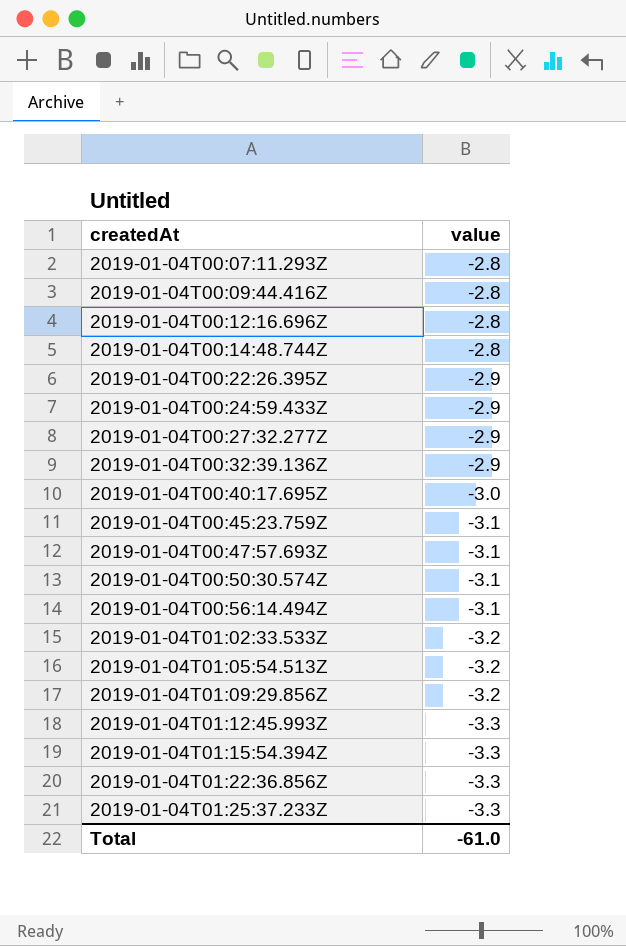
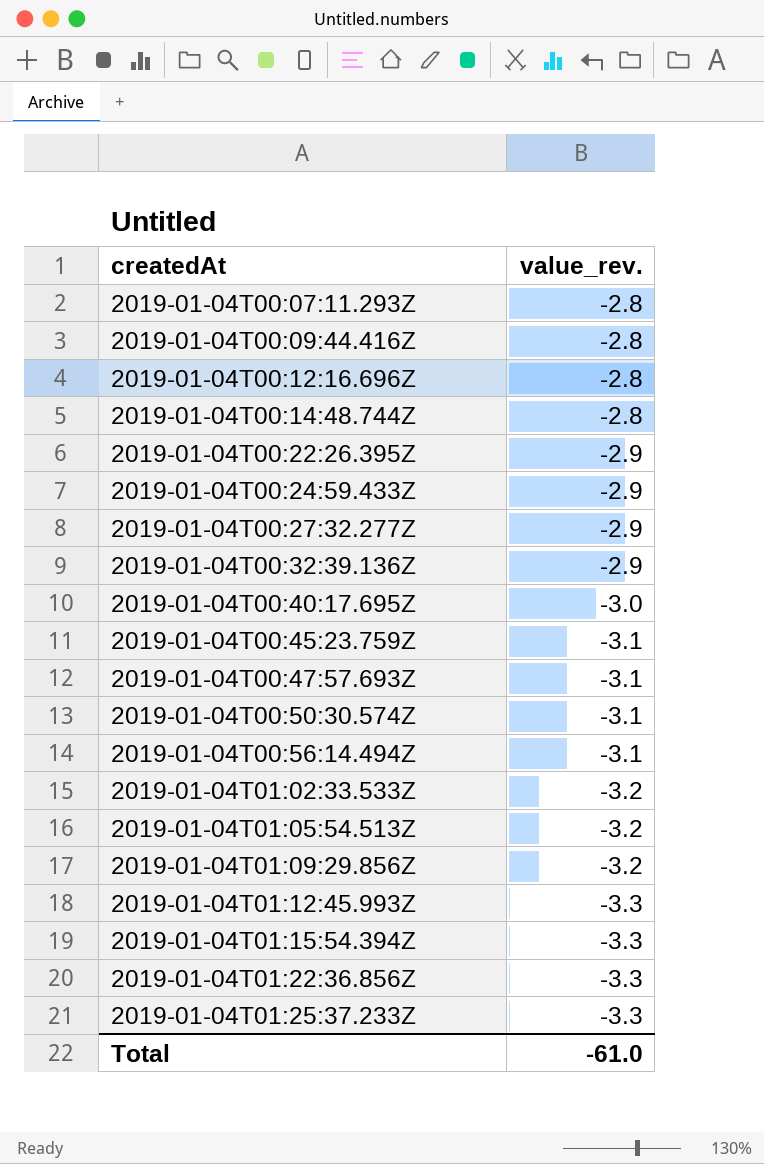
column name: value -> value_rev.

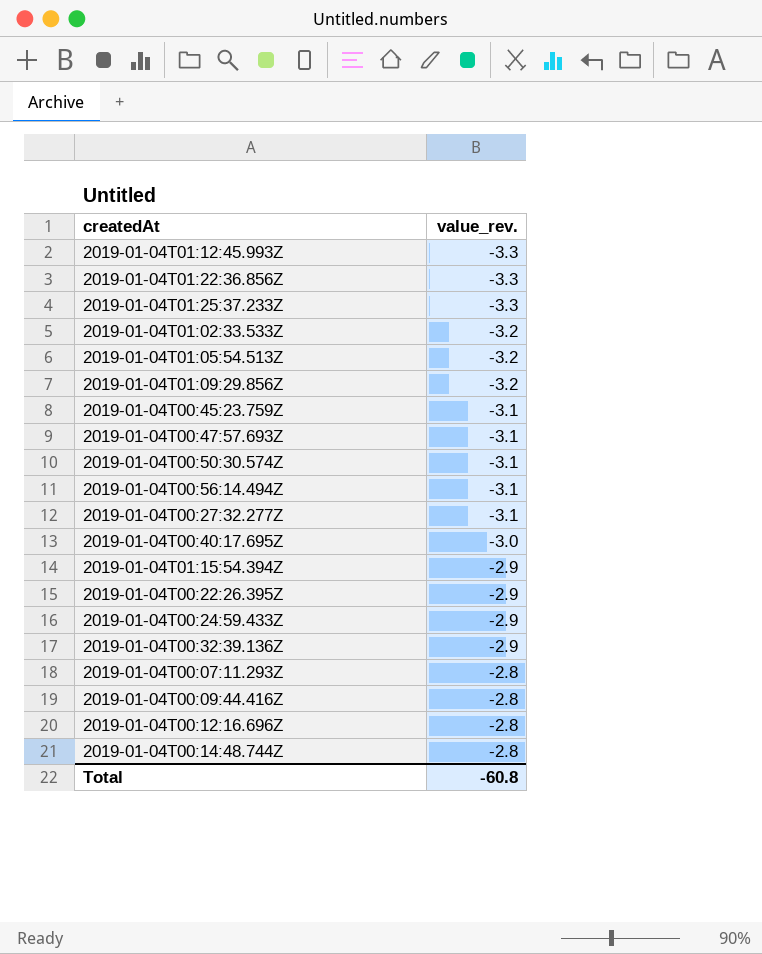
row order: createdAt ascending -> value_rev. ascending
2019-01-04T00:27:32.277Z | value_rev.: -2.9 -> -3.1
2019-01-04T01:15:54.394Z | value_rev.: -3.3 -> -2.9
Total | value_rev.: -61.0 -> -60.8

